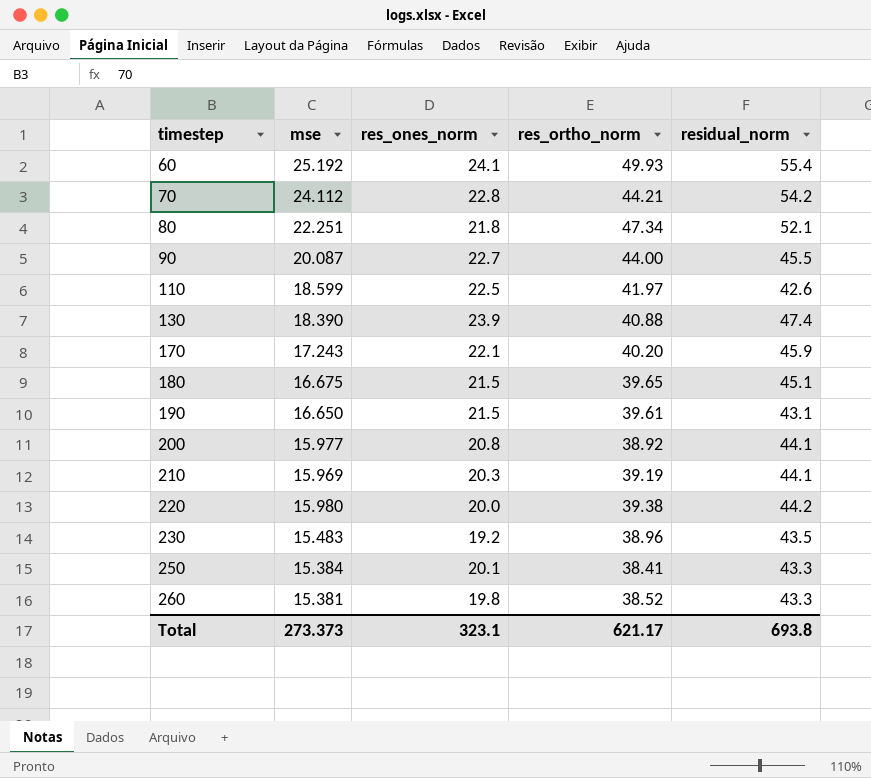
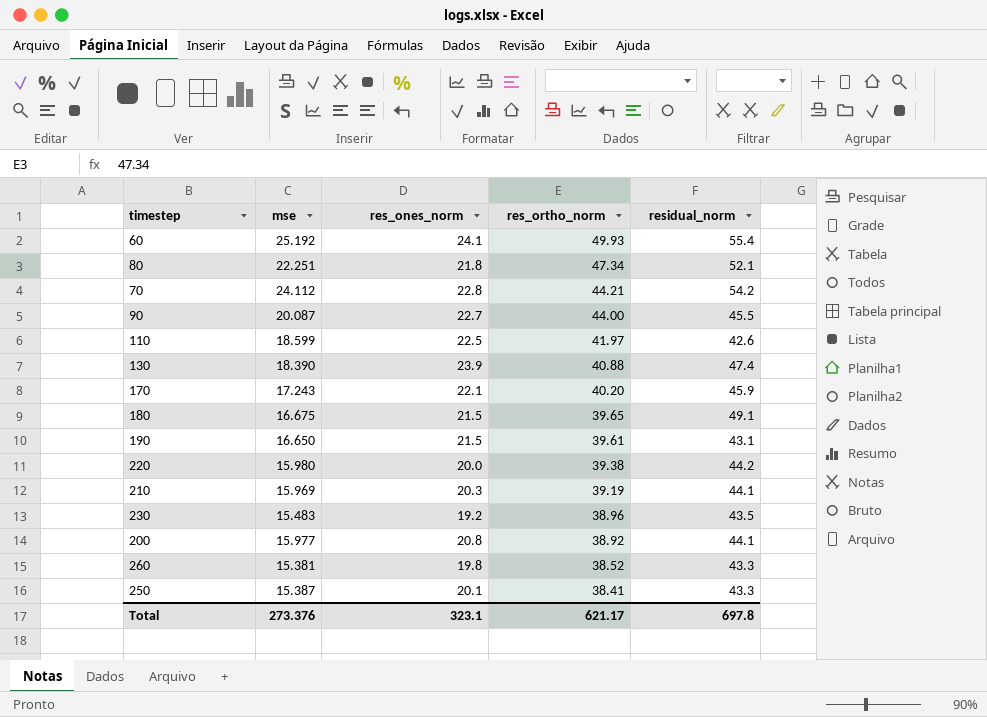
row order: timestep ascending -> res_ortho_norm descending
180 | residual_norm: 45.1 -> 49.1
250 | mse: 15.384 -> 15.387
Total | mse: 273.373 -> 273.376
Total | residual_norm: 693.8 -> 697.8

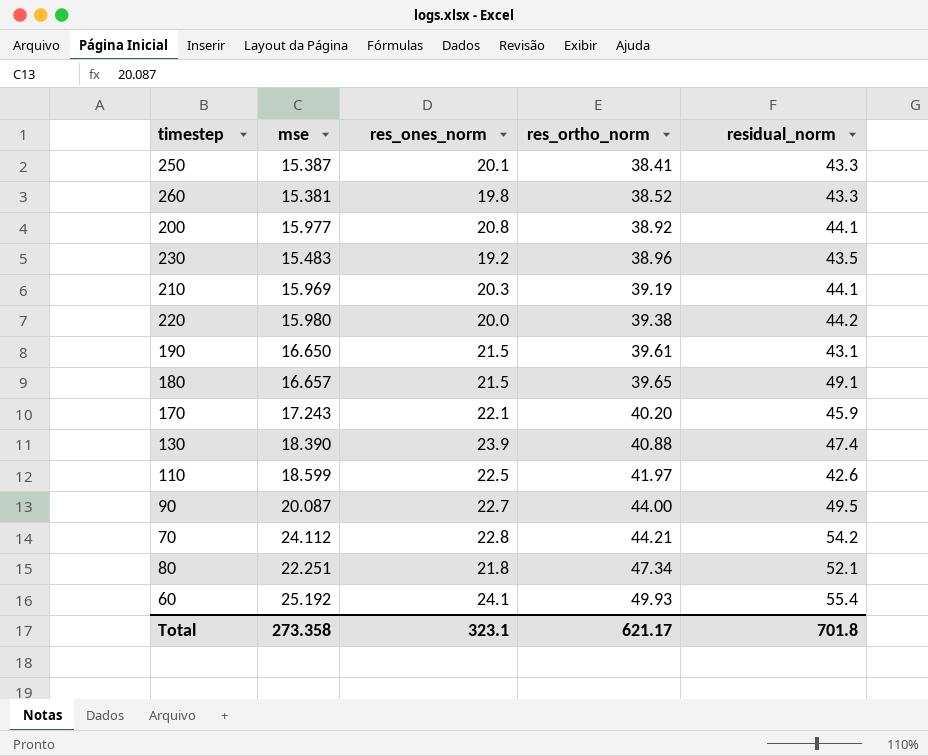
row order: res_ortho_norm descending -> res_ortho_norm ascending
180 | mse: 16.675 -> 16.657
90 | residual_norm: 45.5 -> 49.5
Total | mse: 273.376 -> 273.358
Total | residual_norm: 697.8 -> 701.8

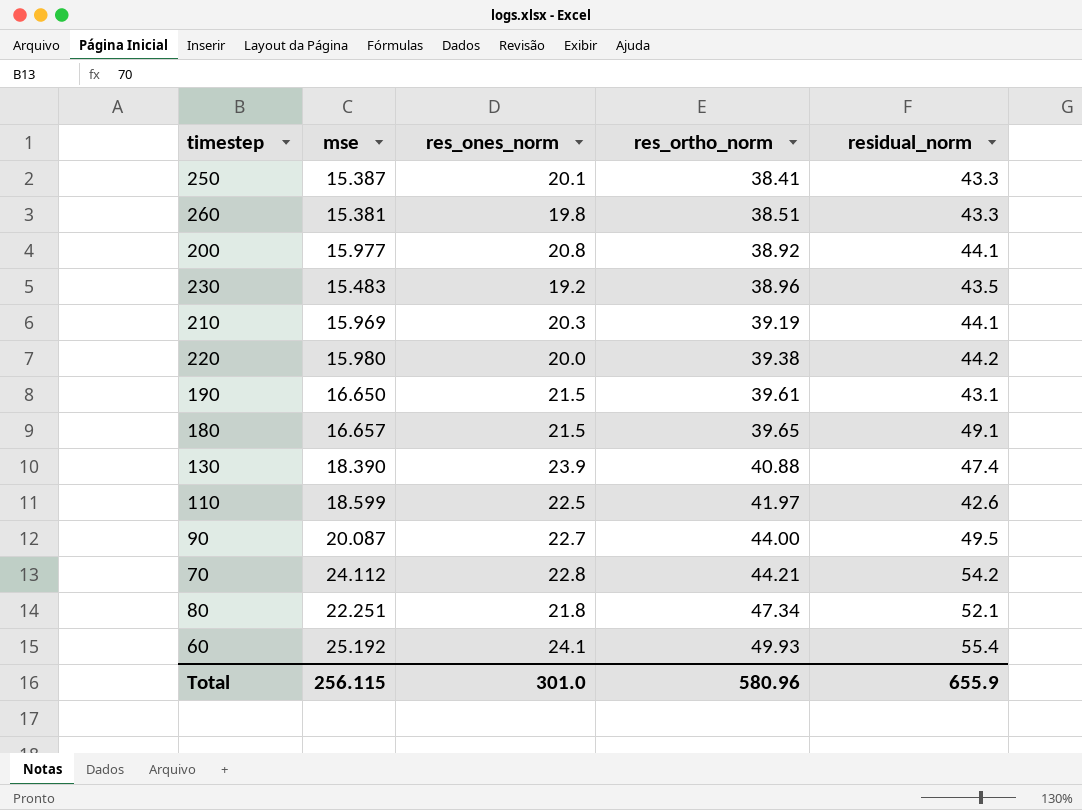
row 170: 17.243 | 22.1 | 40.20 | 45.9 -> none
260 | res_ortho_norm: 38.52 -> 38.51
Total | mse: 273.358 -> 256.115
Total | res_ones_norm: 323.1 -> 301.0
Total | res_ortho_norm: 621.17 -> 580.96
Total | residual_norm: 701.8 -> 655.9

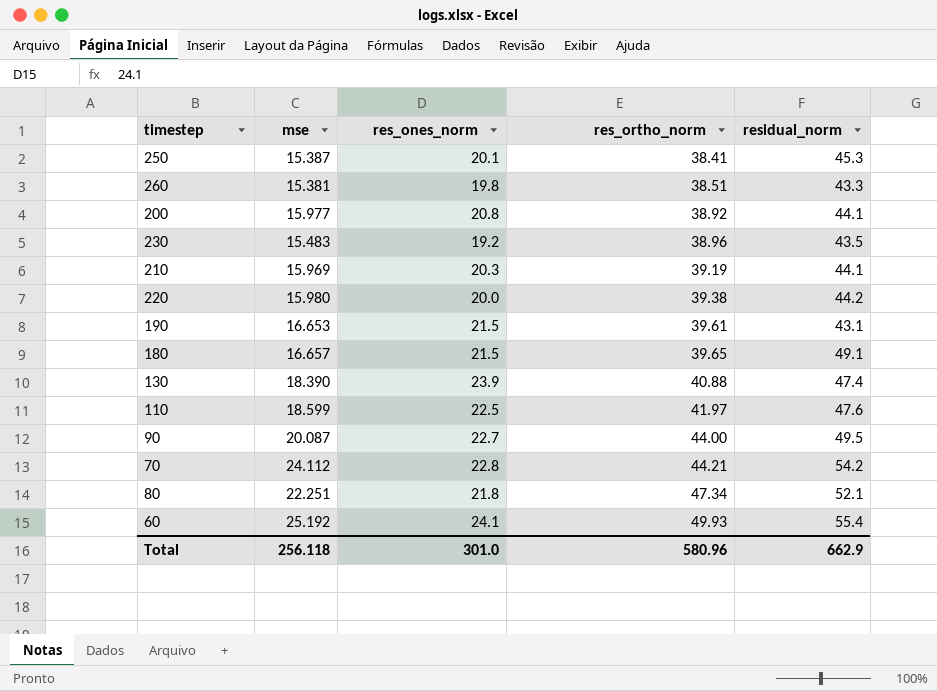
250 | residual_norm: 43.3 -> 45.3
190 | mse: 16.650 -> 16.653
110 | residual_norm: 42.6 -> 47.6
Total | mse: 256.115 -> 256.118
Total | residual_norm: 655.9 -> 662.9

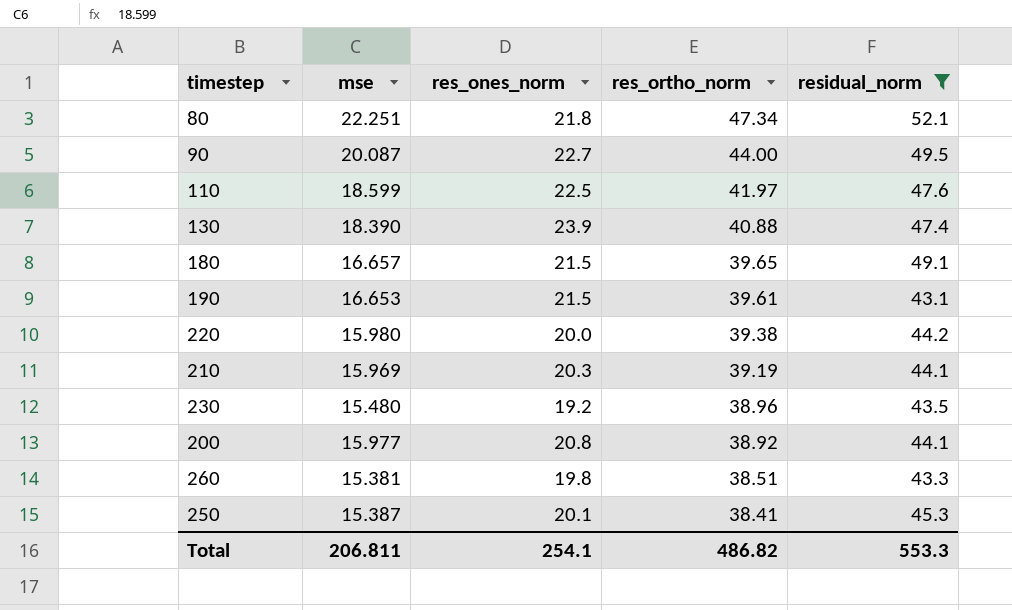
filter: none -> residual_norm <= 52.1
row order: res_ortho_norm ascending -> res_ortho_norm descending
230 | mse: 15.483 -> 15.480
Total | mse: 256.118 -> 206.811
Total | res_ones_norm: 301.0 -> 254.1
Total | res_ortho_norm: 580.96 -> 486.82
Total | residual_norm: 662.9 -> 553.3

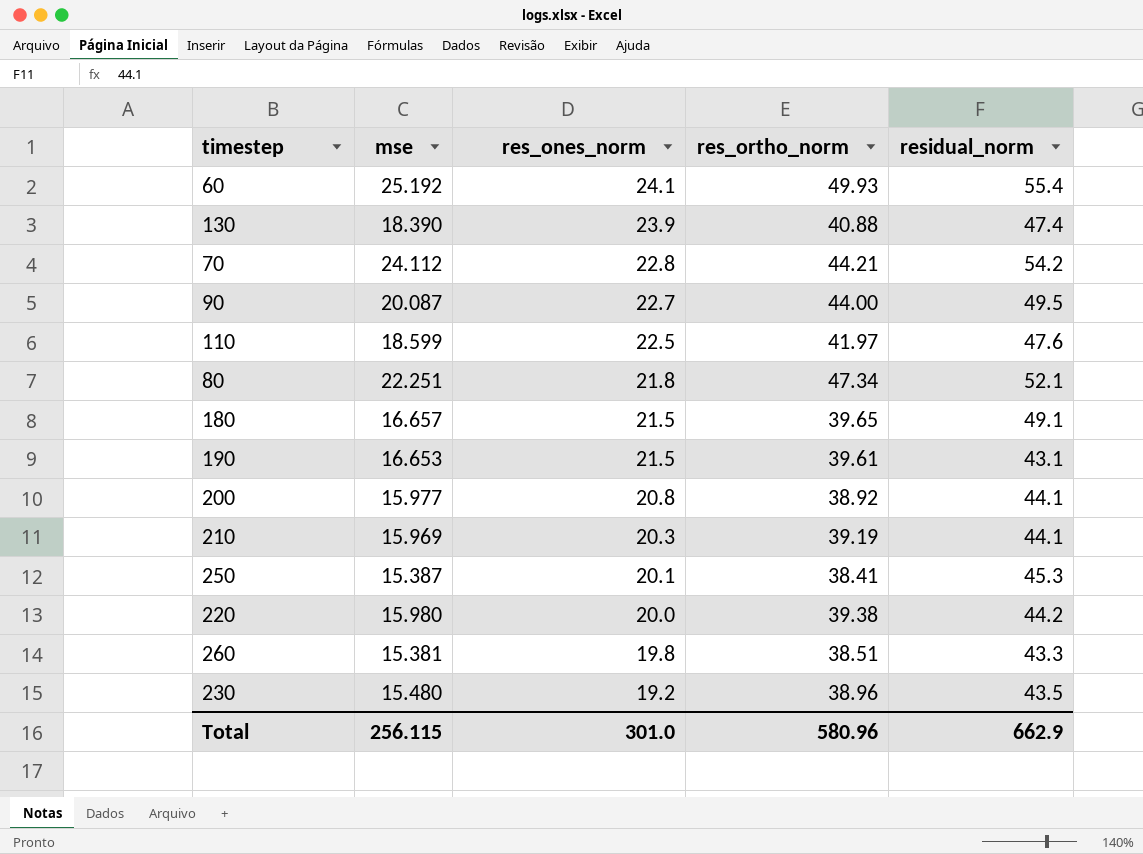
filter: residual_norm <= 52.1 -> none
row order: res_ortho_norm descending -> res_ones_norm descending
Total | mse: 206.811 -> 256.115
Total | res_ones_norm: 254.1 -> 301.0
Total | res_ortho_norm: 486.82 -> 580.96
Total | residual_norm: 553.3 -> 662.9

